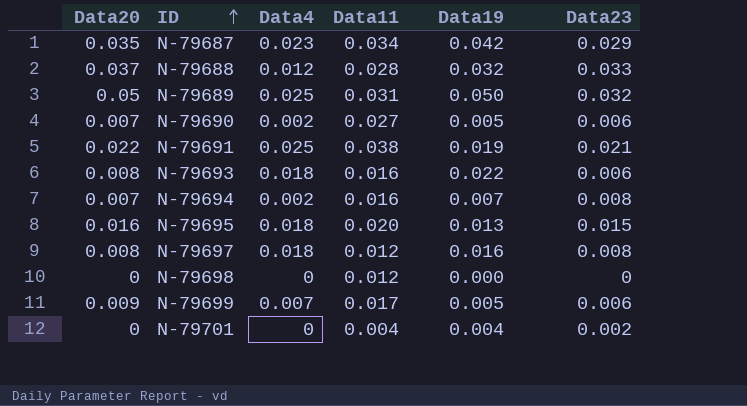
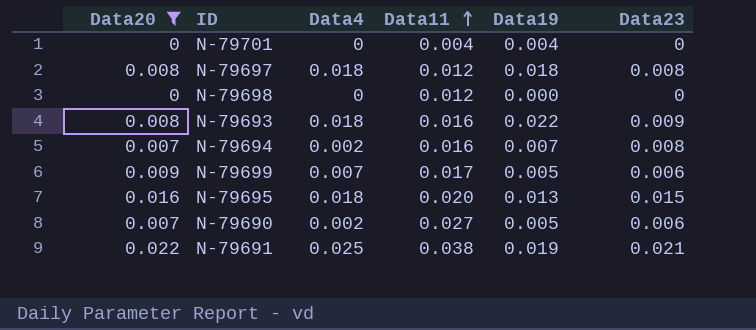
filter: none -> Data20 <= 0.022
row order: ID ascending -> Data11 ascending
N-79701 | Data23: 0.002 -> 0
N-79697 | Data19: 0.016 -> 0.018
N-79693 | Data23: 0.006 -> 0.009

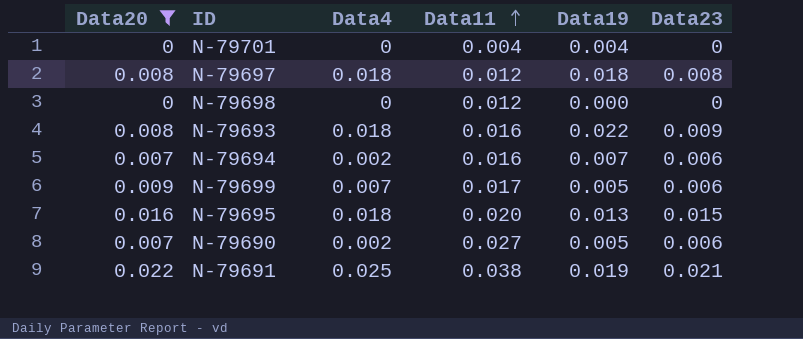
N-79694 | Data23: 0.008 -> 0.006

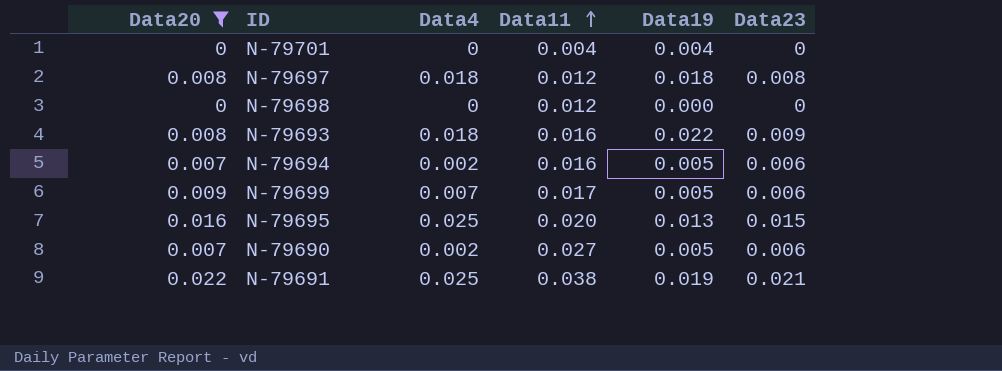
N-79694 | Data19: 0.007 -> 0.005
N-79695 | Data4: 0.018 -> 0.025

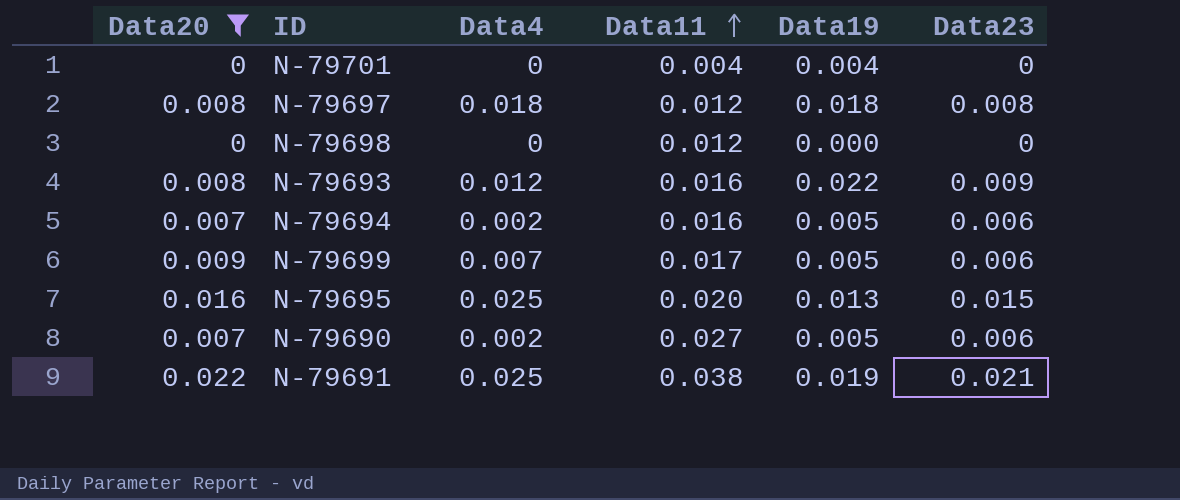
N-79693 | Data4: 0.018 -> 0.012

